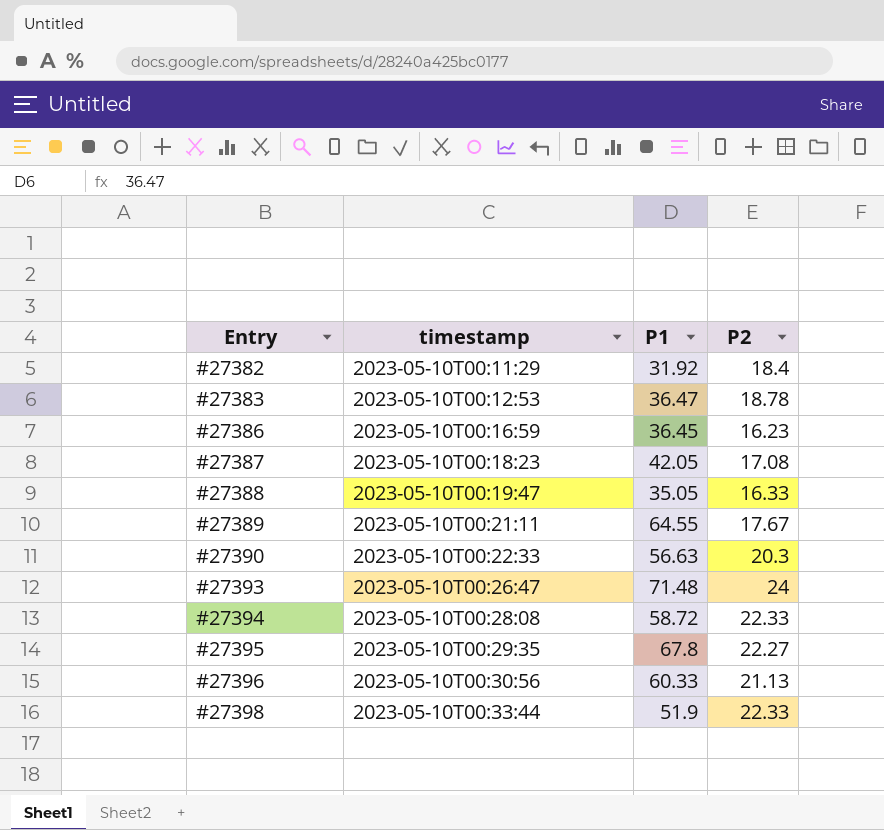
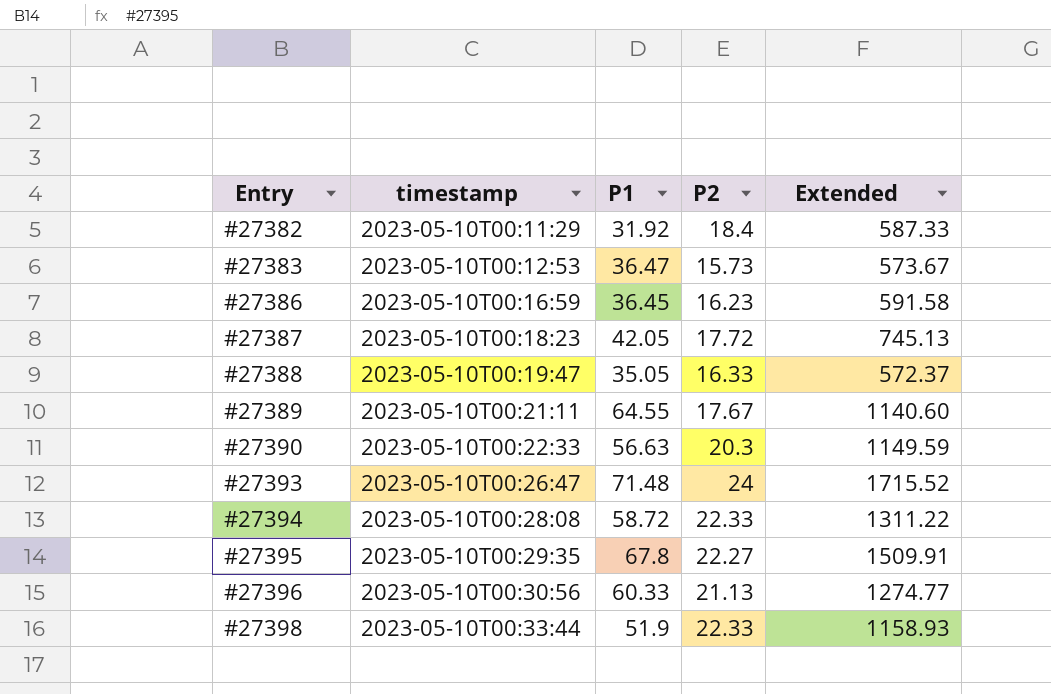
column Extended | formula: none -> [P1] * [P2]
#27383 | P2: 18.78 -> 15.73
#27387 | P2: 17.08 -> 17.72

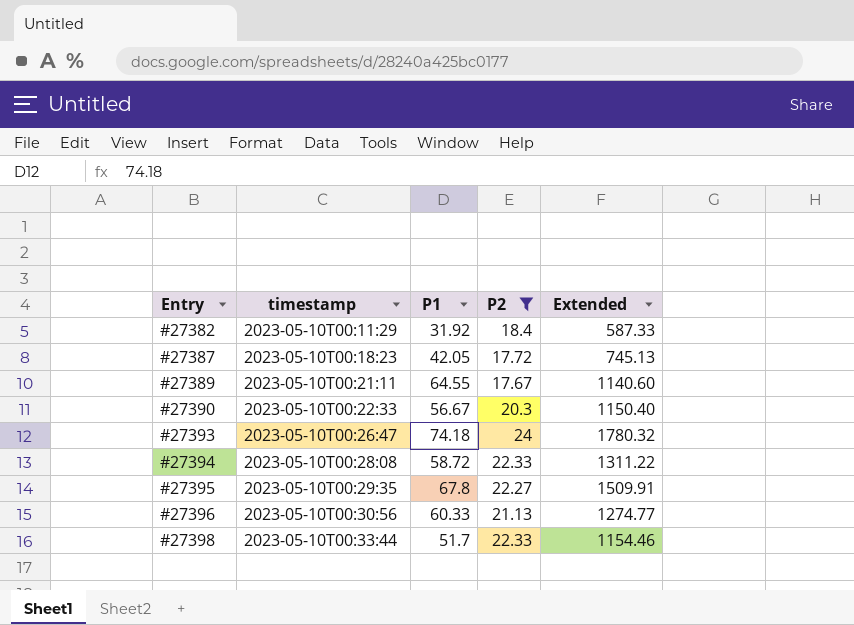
filter: none -> P2 >= 17.67
#27390 | P1: 56.63 -> 56.67
#27390 | Extended: 1149.59 -> 1150.40
#27393 | P1: 71.48 -> 74.18
#27393 | Extended: 1715.52 -> 1780.32
#27398 | P1: 51.9 -> 51.7
#27398 | Extended: 1158.93 -> 1154.46

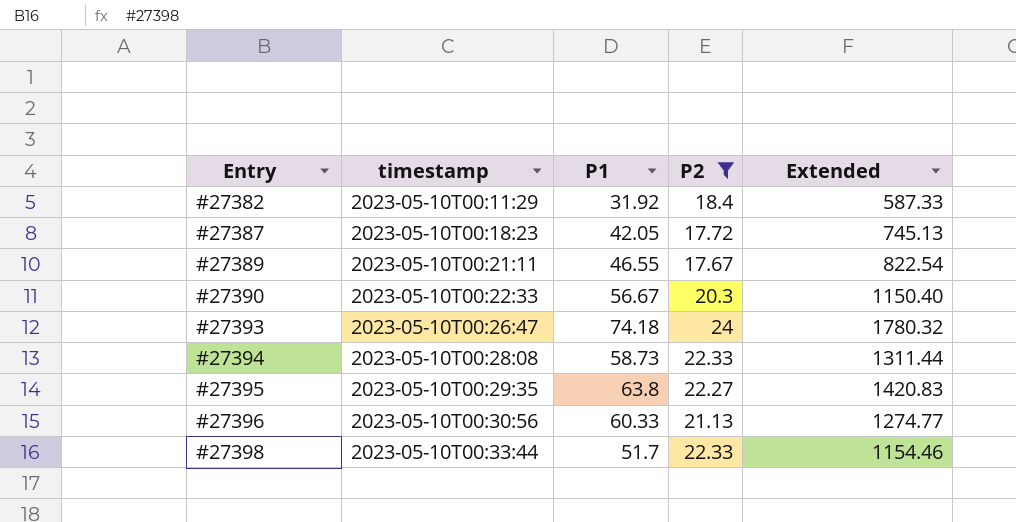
#27389 | P1: 64.55 -> 46.55
#27389 | Extended: 1140.60 -> 822.54
#27394 | P1: 58.72 -> 58.73
#27394 | Extended: 1311.22 -> 1311.44
#27395 | P1: 67.8 -> 63.8
#27395 | Extended: 1509.91 -> 1420.83

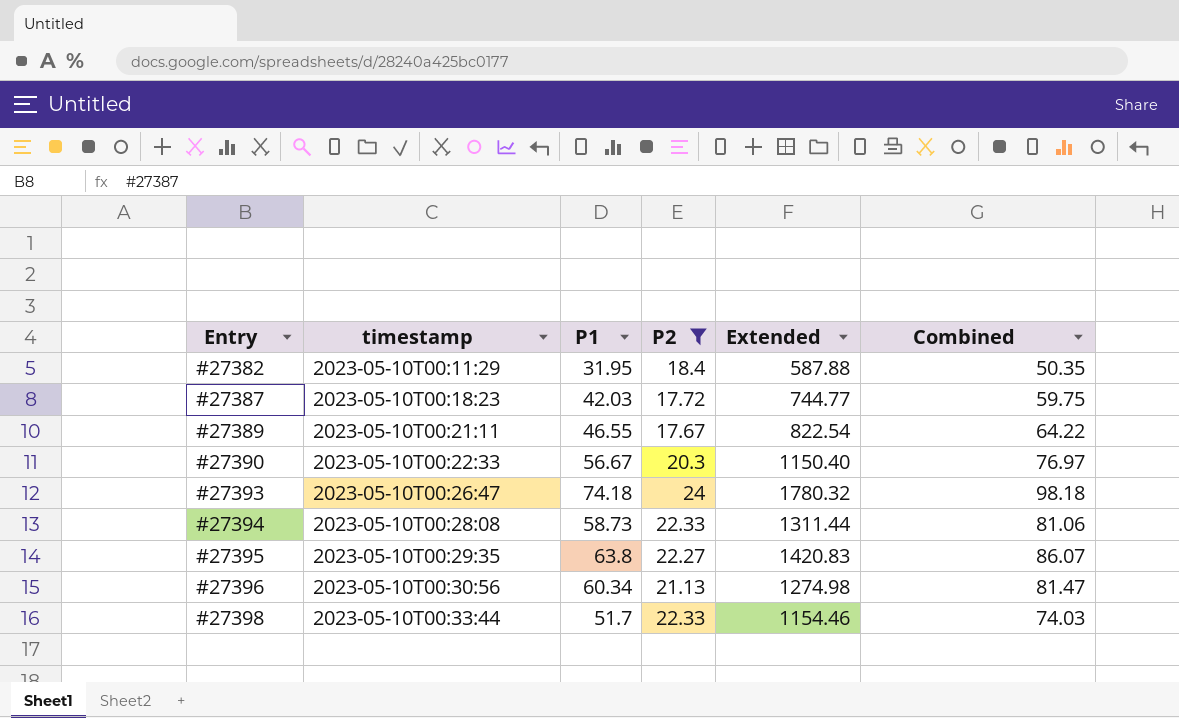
column Combined | formula: none -> [P1] + [P2]
#27382 | P1: 31.92 -> 31.95
#27382 | Extended: 587.33 -> 587.88
#27387 | P1: 42.05 -> 42.03
#27387 | Extended: 745.13 -> 744.77
#27396 | P1: 60.33 -> 60.34
#27396 | Extended: 1274.77 -> 1274.98

